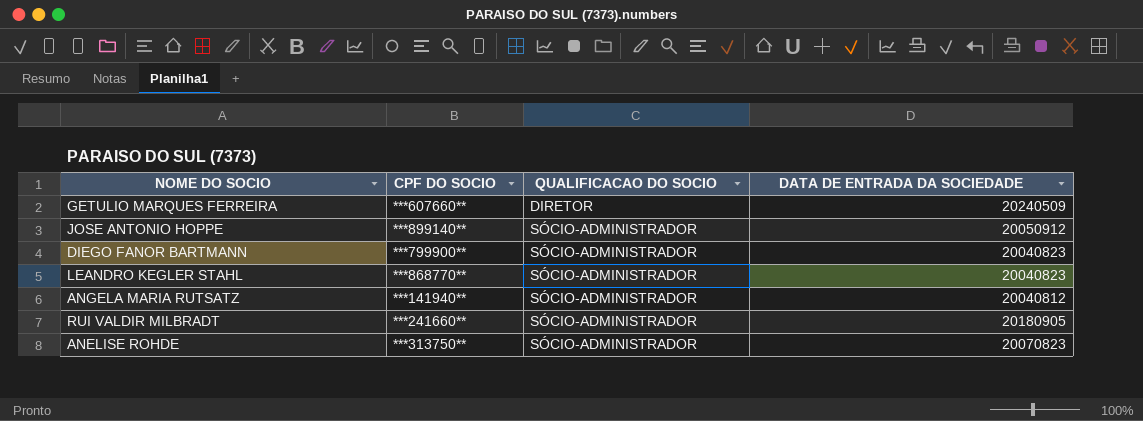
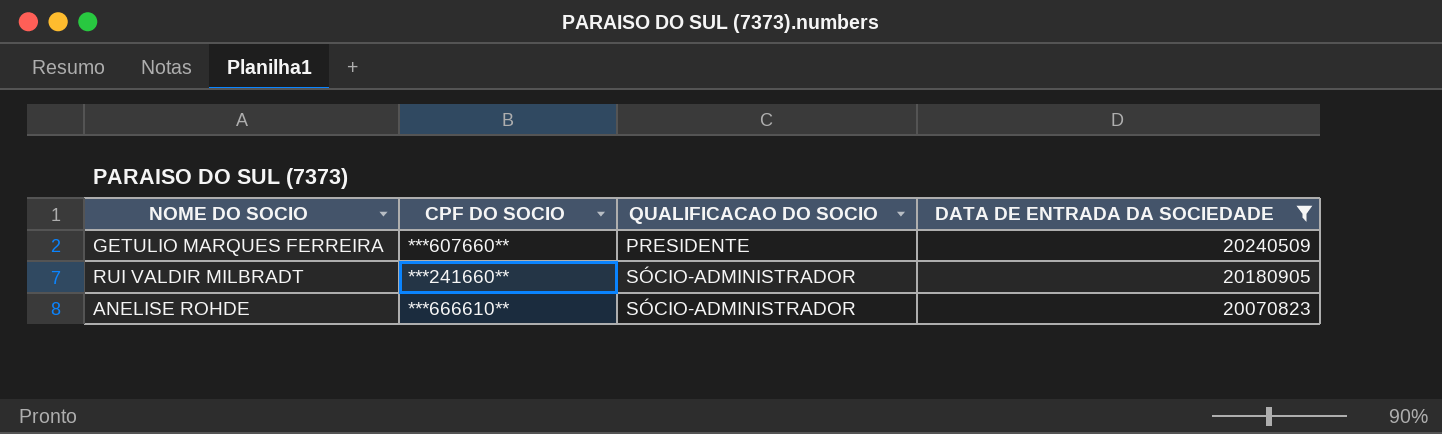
filter: none -> DATA DE ENTRADA DA SOCIEDADE >= 20070823
GETULIO MARQUES FERREIRA | QUALIFICACAO DO SOCIO: DIRETOR -> PRESIDENTE
ANELISE ROHDE | CPF DO SOCIO: ***313750** -> ***666610**

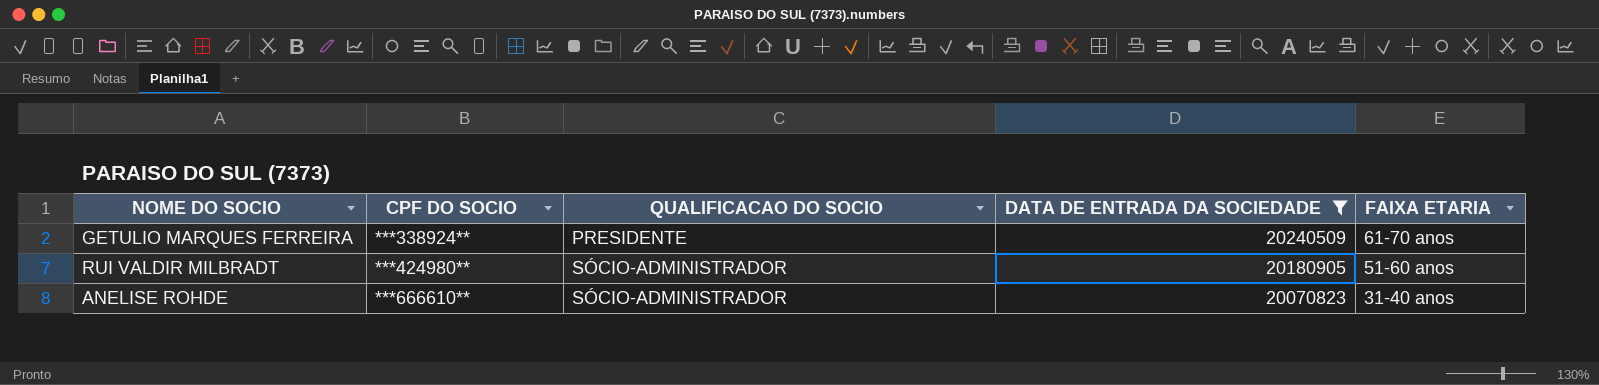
column FAIXA ETARIA | position: none -> 5
GETULIO MARQUES FERREIRA | CPF DO SOCIO: ***607660** -> ***338924**
RUI VALDIR MILBRADT | CPF DO SOCIO: ***241660** -> ***424980**

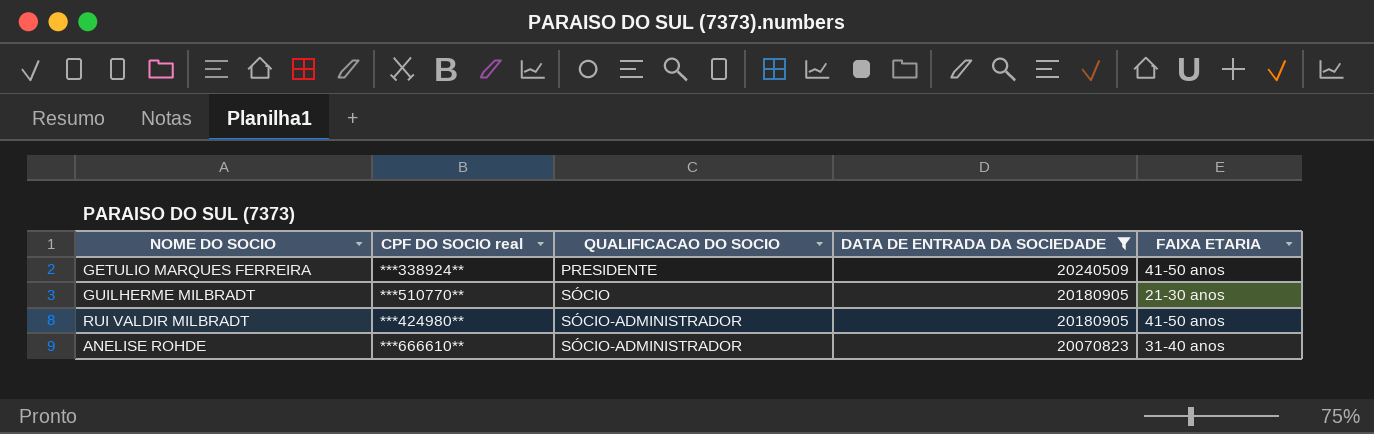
column name: CPF DO SOCIO -> CPF DO SOCIO real
GETULIO MARQUES FERREIRA | FAIXA ETARIA: 61-70 anos -> 41-50 anos
row GUILHERME MILBRADT: none -> ***510770** | SÓCIO | 20180905 | 21-30 anos
RUI VALDIR MILBRADT | FAIXA ETARIA: 51-60 anos -> 41-50 anos

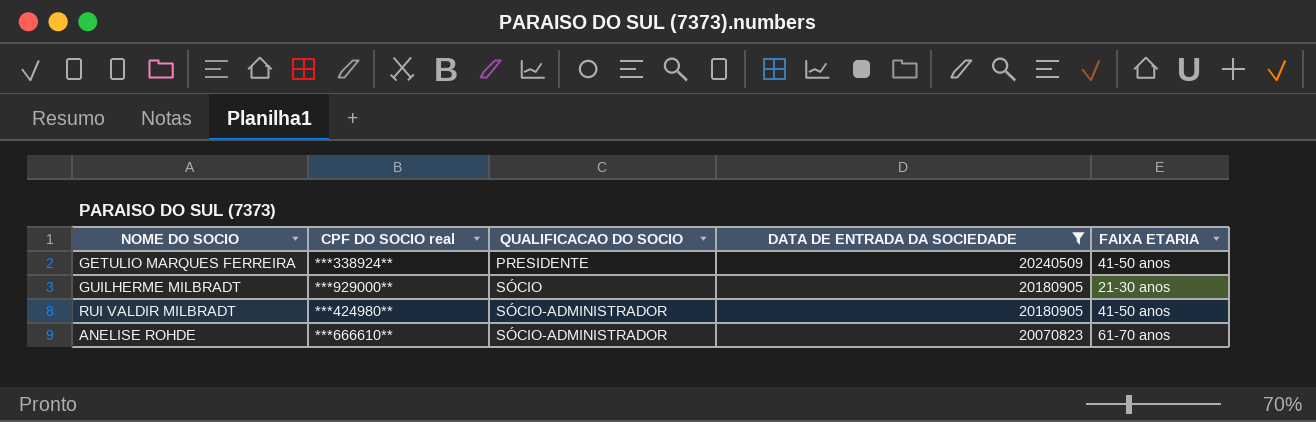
GUILHERME MILBRADT | CPF DO SOCIO real: ***510770** -> ***929000**
ANELISE ROHDE | FAIXA ETARIA: 31-40 anos -> 61-70 anos

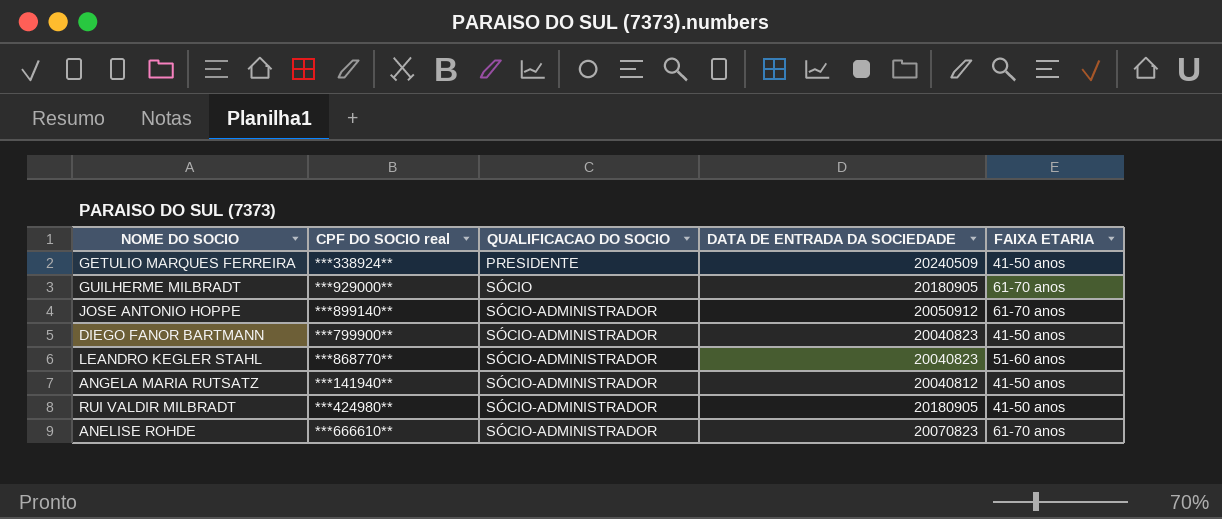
filter: DATA DE ENTRADA DA SOCIEDADE >= 20070823 -> none
GUILHERME MILBRADT | FAIXA ETARIA: 21-30 anos -> 61-70 anos

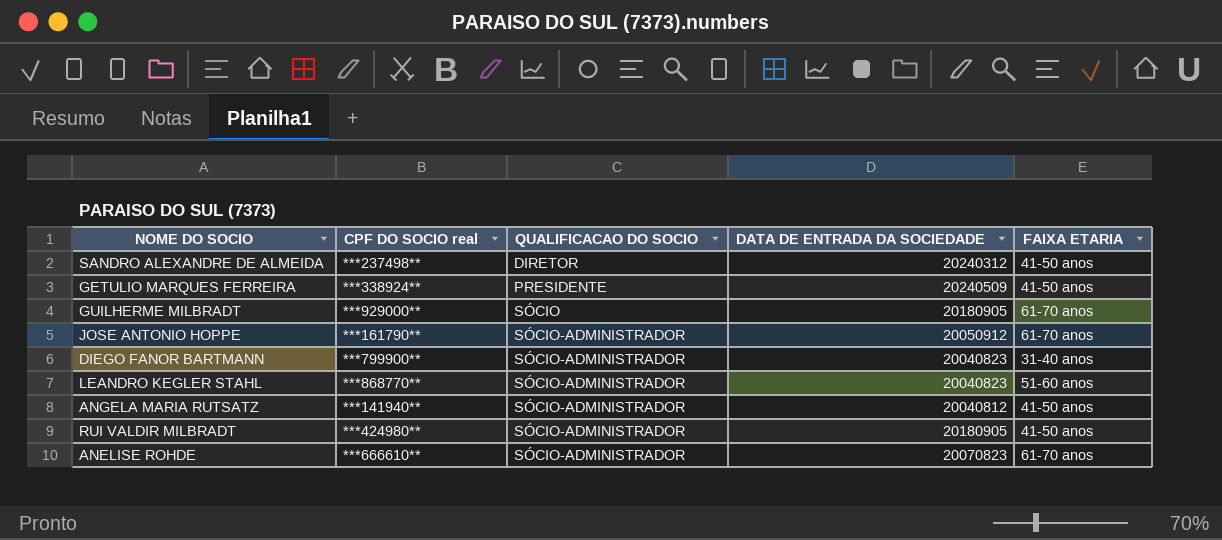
row SANDRO ALEXANDRE DE ALMEIDA: none -> ***237498** | DIRETOR | 20240312 | 41-50 anos
JOSE ANTONIO HOPPE | CPF DO SOCIO real: ***899140** -> ***161790**
DIEGO FANOR BARTMANN | FAIXA ETARIA: 41-50 anos -> 31-40 anos

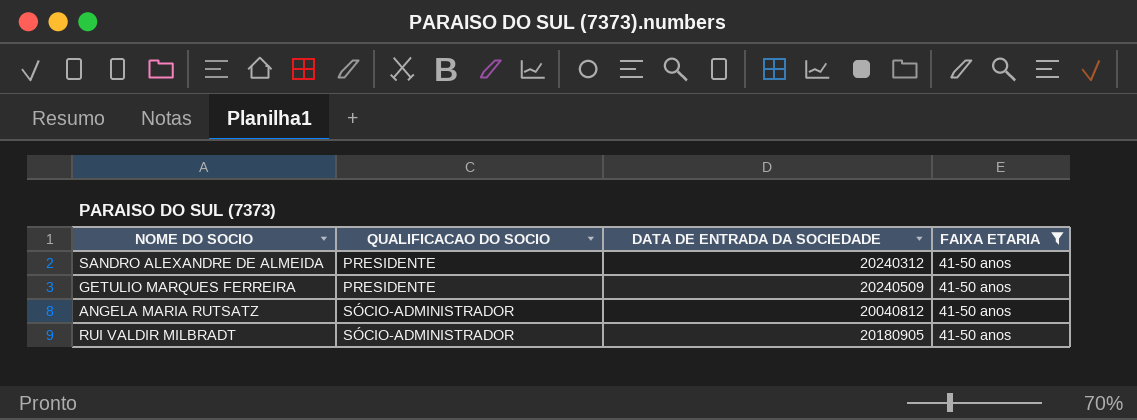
filter: none -> FAIXA ETARIA = 41-50 anos
column CPF DO SOCIO real | position: 2 -> none
SANDRO ALEXANDRE DE ALMEIDA | QUALIFICACAO DO SOCIO: DIRETOR -> PRESIDENTE

